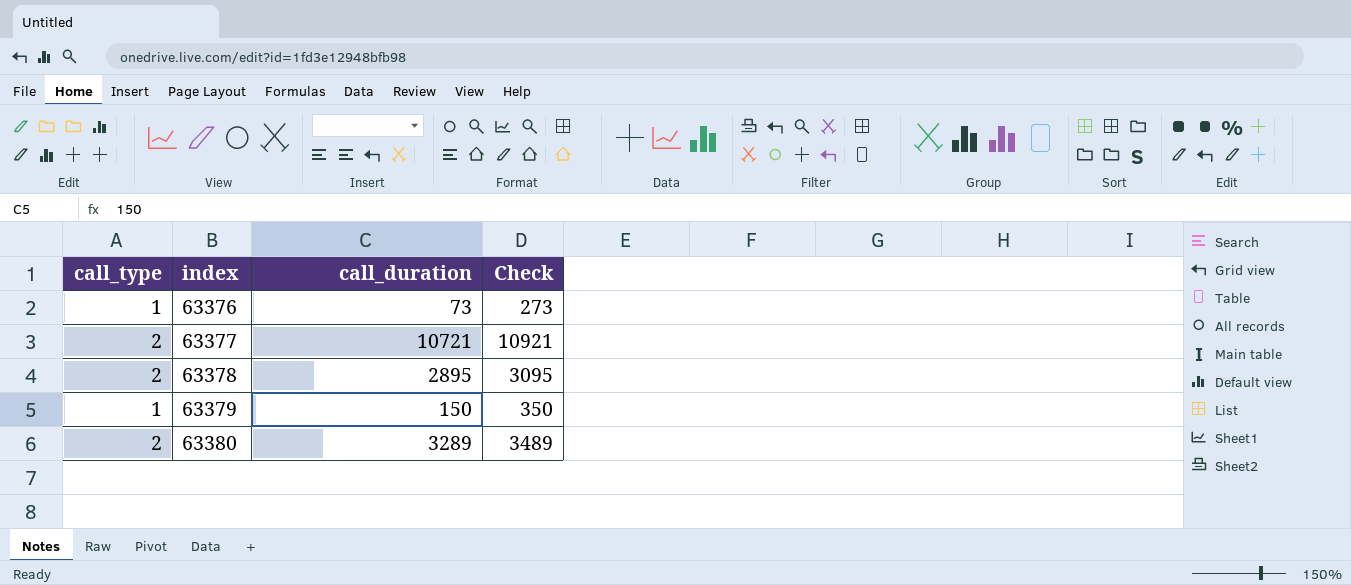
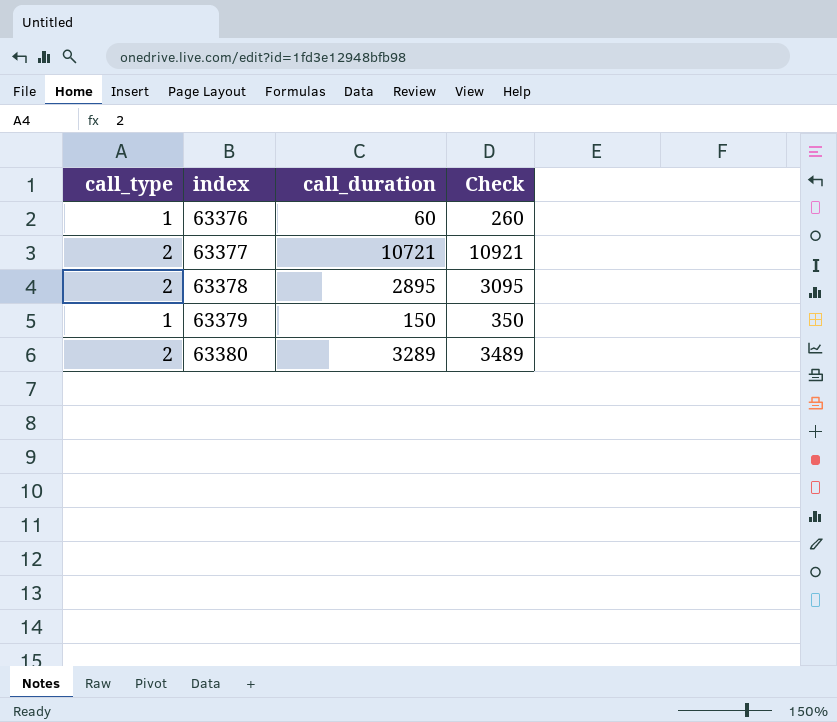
63376 | call_duration: 73 -> 60
63376 | Check: 273 -> 260

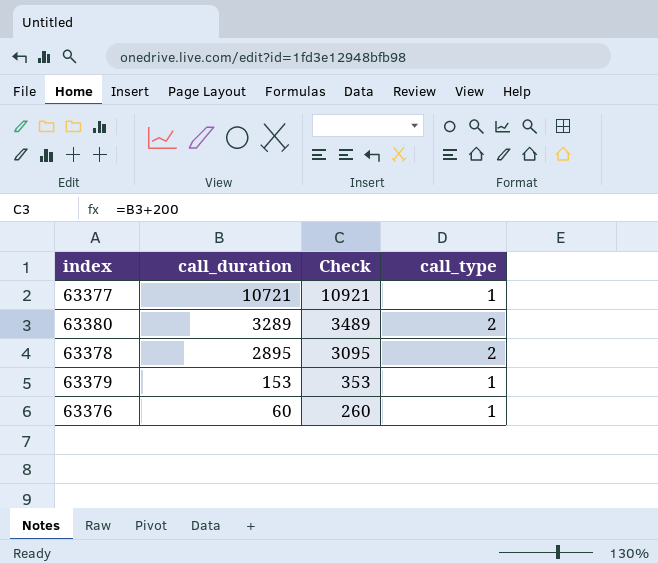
row order: index ascending -> call_duration descending
column call_type | position: 1 -> 4
63377 | call_type: 2 -> 1
63379 | call_duration: 150 -> 153
63379 | Check: 350 -> 353

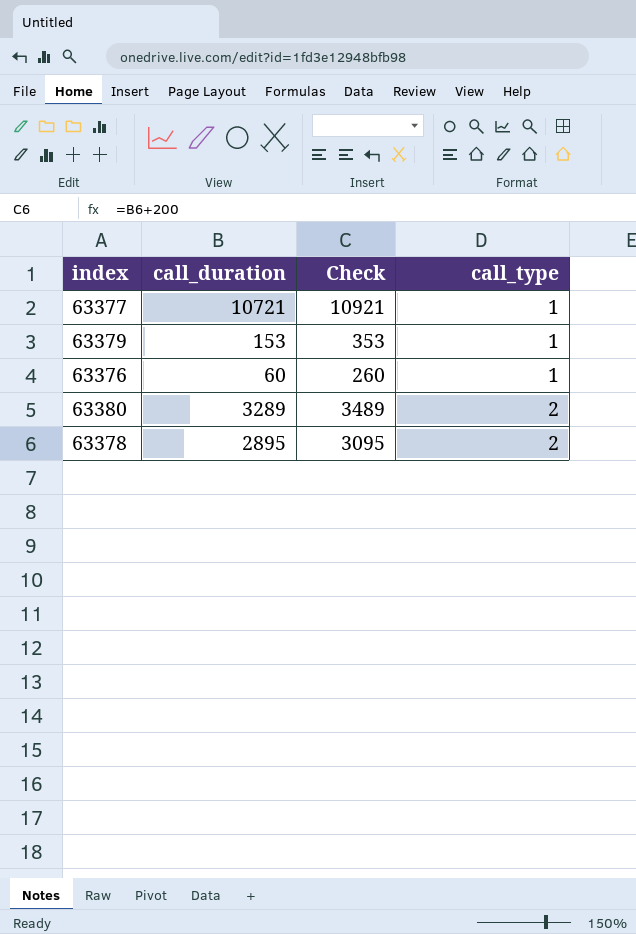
row order: call_duration descending -> call_type ascending

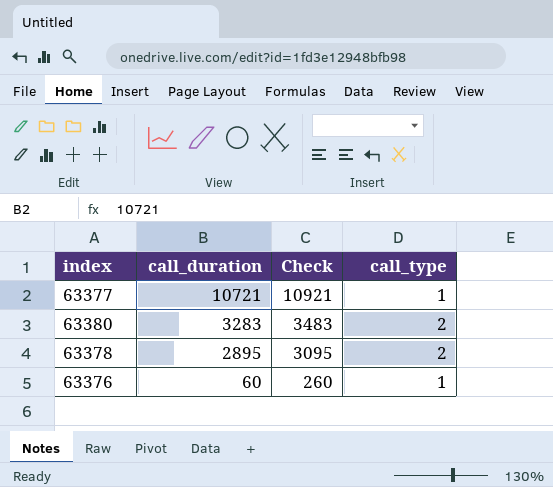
row order: call_type ascending -> call_duration descending
row 63379: 153 | 353 | 1 -> none
63380 | call_duration: 3289 -> 3283
63380 | Check: 3489 -> 3483

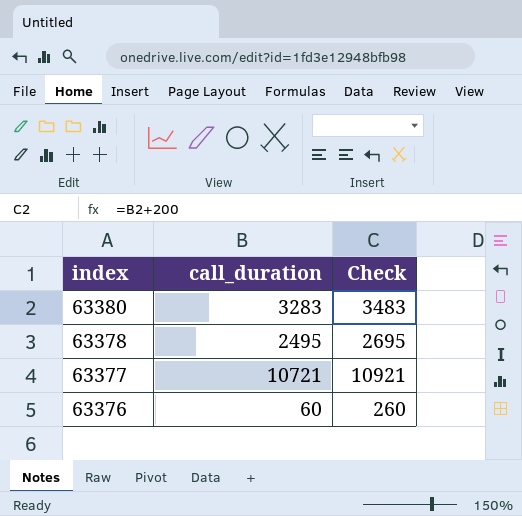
row order: call_duration descending -> index descending
column call_type | position: 4 -> none
63378 | call_duration: 2895 -> 2495
63378 | Check: 3095 -> 2695

